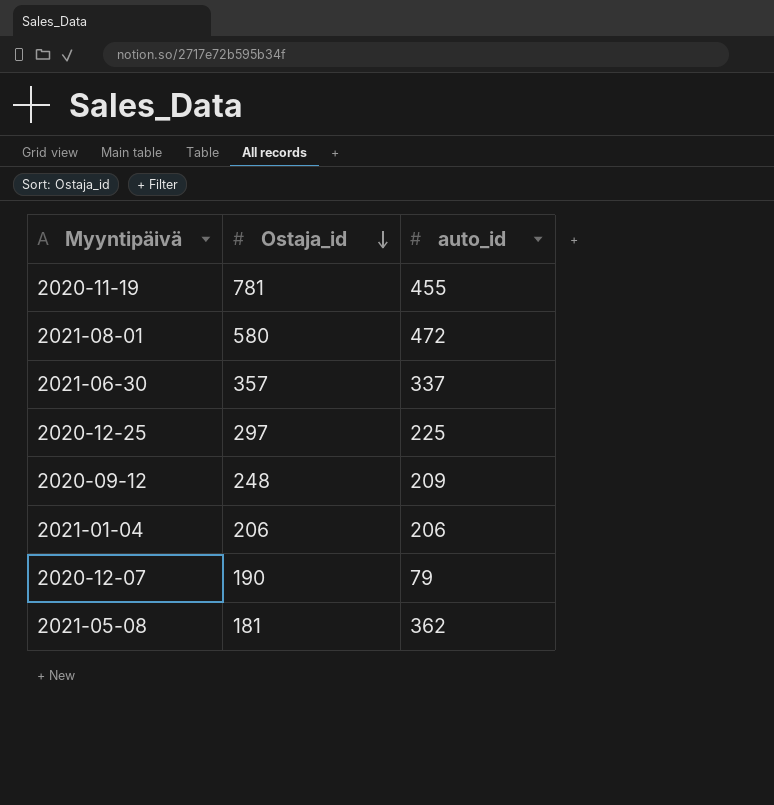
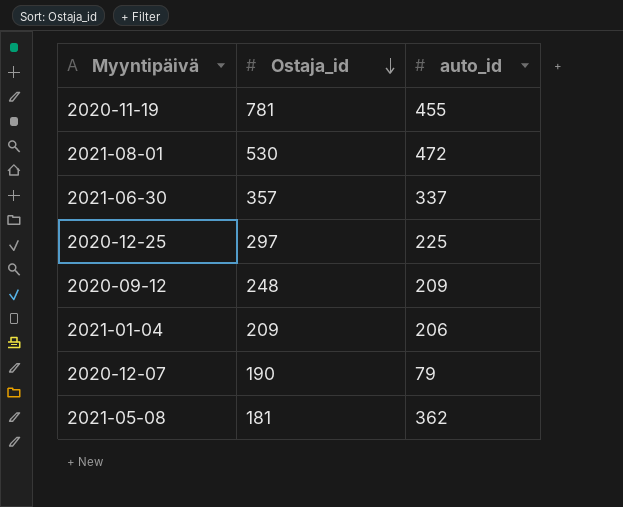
2021-08-01 | Ostaja_id: 580 -> 530
2021-01-04 | Ostaja_id: 206 -> 209

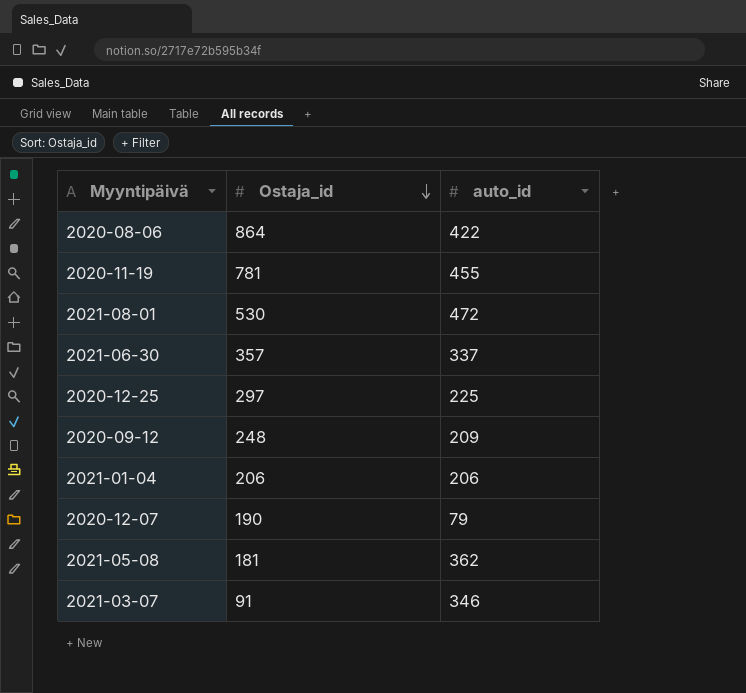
row 2020-08-06: none -> 864 | 422
2021-01-04 | Ostaja_id: 209 -> 206
row 2021-03-07: none -> 91 | 346

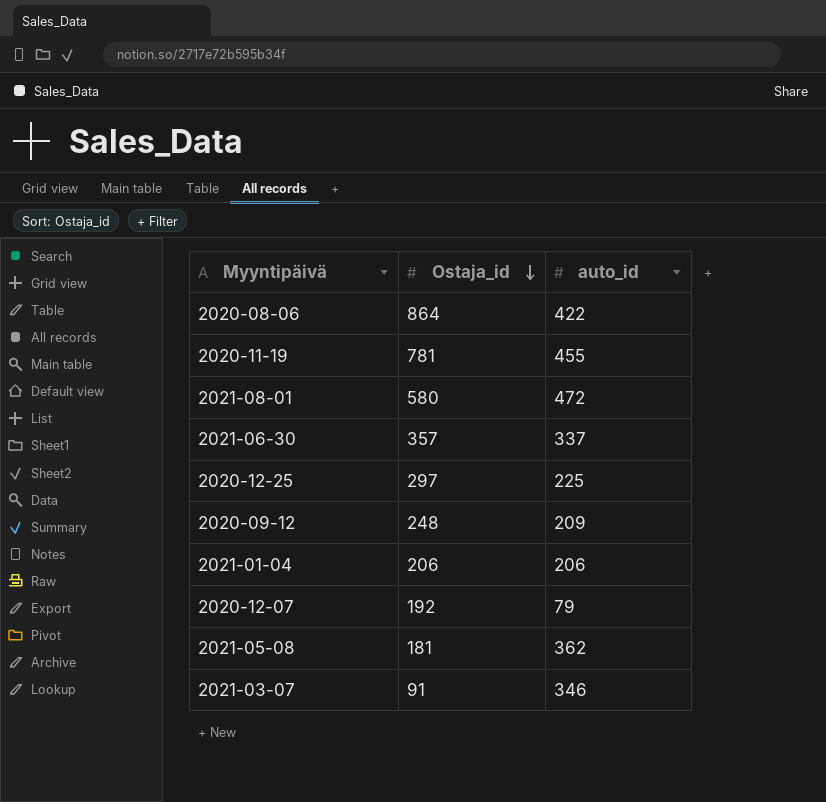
2021-08-01 | Ostaja_id: 530 -> 580
2020-12-07 | Ostaja_id: 190 -> 192

